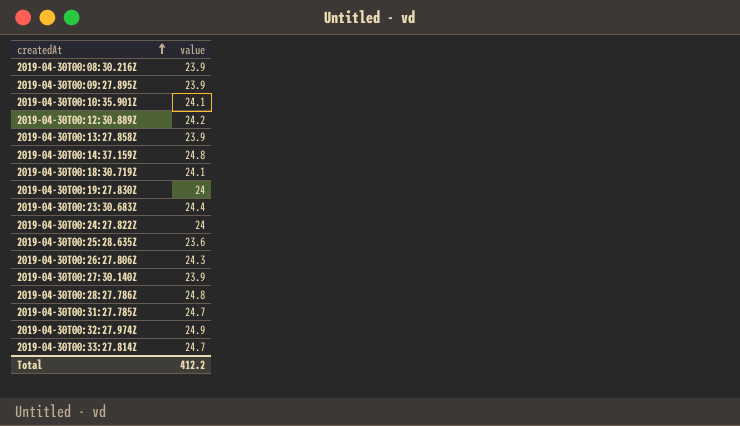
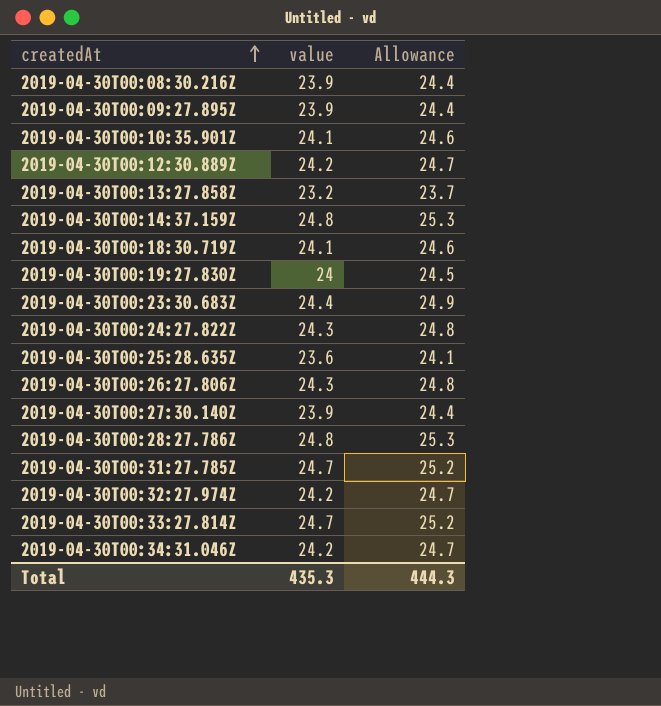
column Allowance | formula: none -> [value] * 1.02
2019-04-30T00:13:27.858Z | value: 23.9 -> 23.2
2019-04-30T00:24:27.822Z | value: 24 -> 24.3
2019-04-30T00:32:27.974Z | value: 24.9 -> 24.2
row 2019-04-30T00:34:31.046Z: none -> 24.2 | 24.7
Total | value: 412.2 -> 435.3

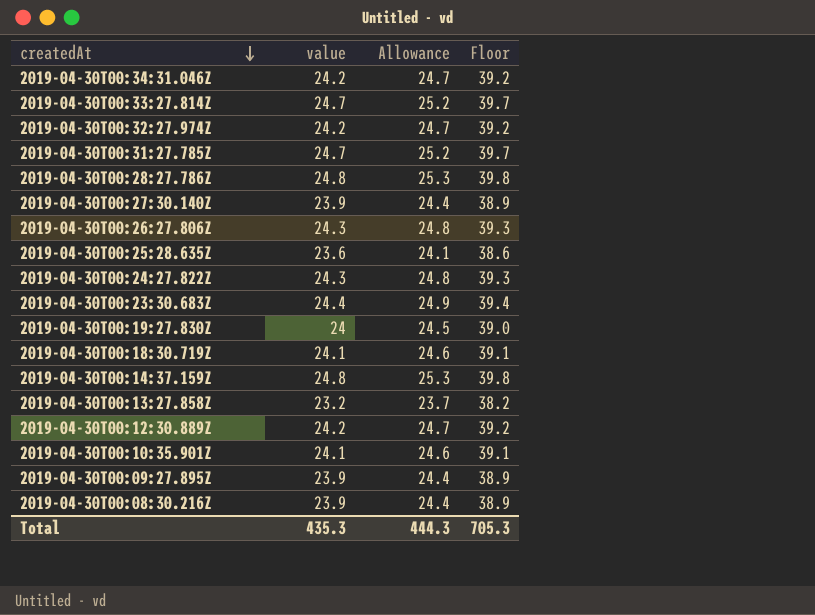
row order: createdAt ascending -> createdAt descending
column Floor | formula: none -> [value] + 15

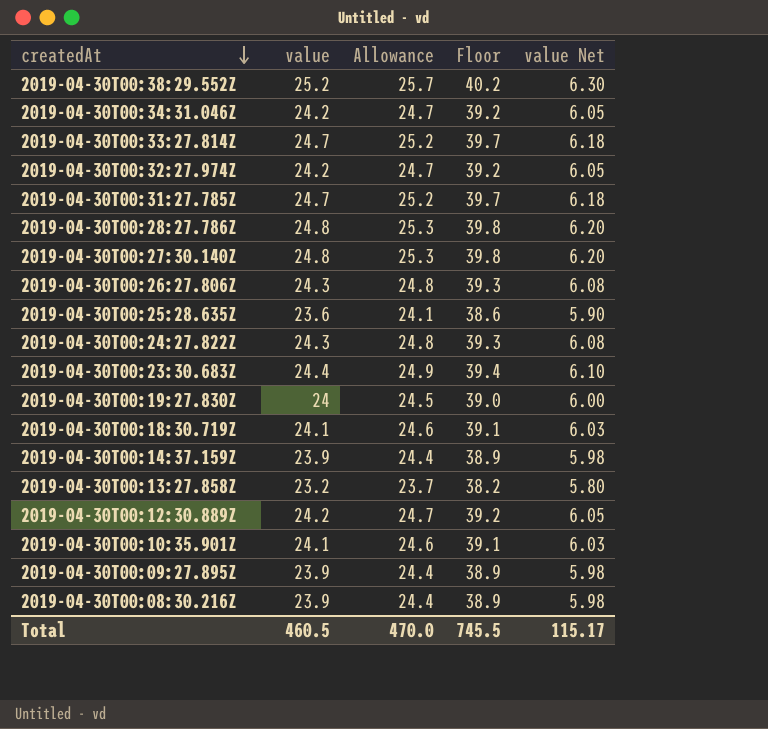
column value Net | formula: none -> [value] * 0.25
row 2019-04-30T00:38:29.552Z: none -> 25.2 | 25.7 | 40.2 | 6.30
2019-04-30T00:27:30.140Z | value: 23.9 -> 24.8
2019-04-30T00:27:30.140Z | Allowance: 24.4 -> 25.3
2019-04-30T00:27:30.140Z | Floor: 38.9 -> 39.8
2019-04-30T00:14:37.159Z | value: 24.8 -> 23.9
2019-04-30T00:14:37.159Z | Allowance: 25.3 -> 24.4
2019-04-30T00:14:37.159Z | Floor: 39.8 -> 38.9
Total | value: 435.3 -> 460.5
Total | Allowance: 444.3 -> 470.0
Total | Floor: 705.3 -> 745.5

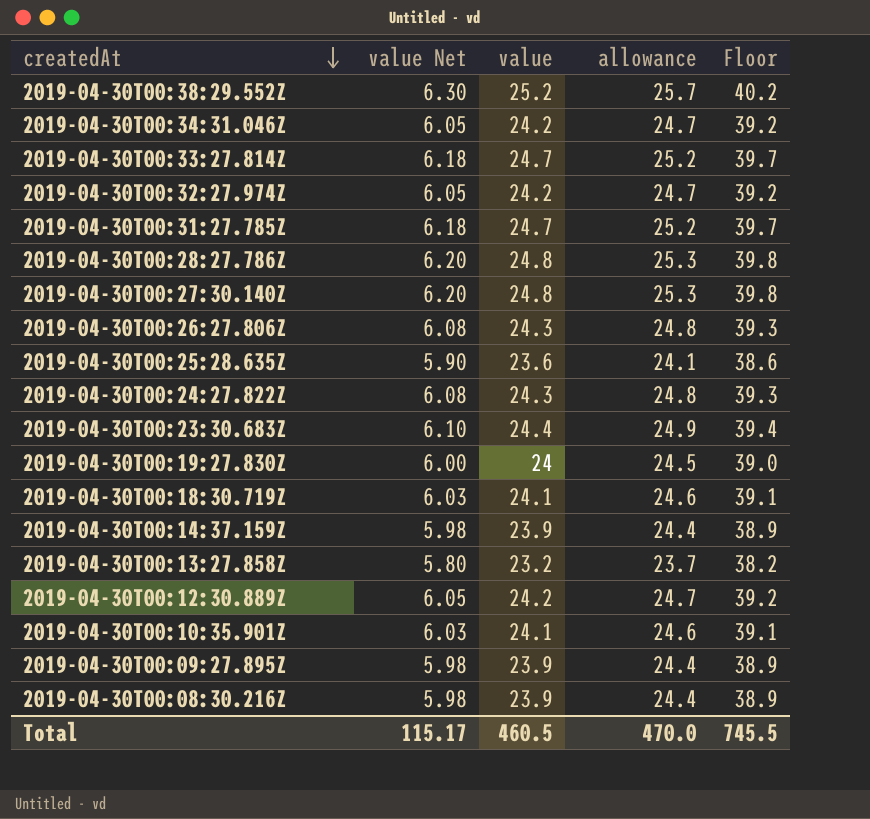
column value Net | position: 5 -> 2
column name: Allowance -> allowance

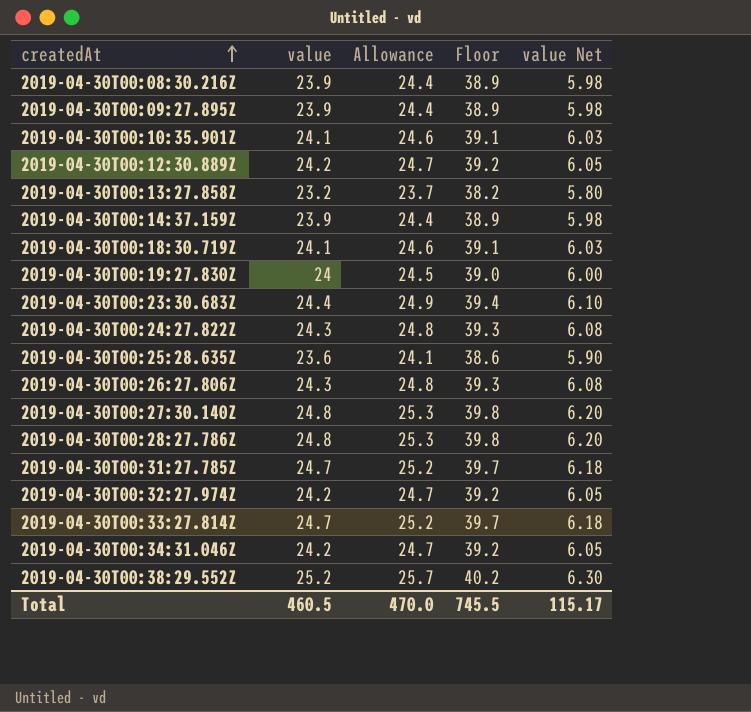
row order: createdAt descending -> createdAt ascending
column name: allowance -> Allowance
column value Net | position: 2 -> 5

